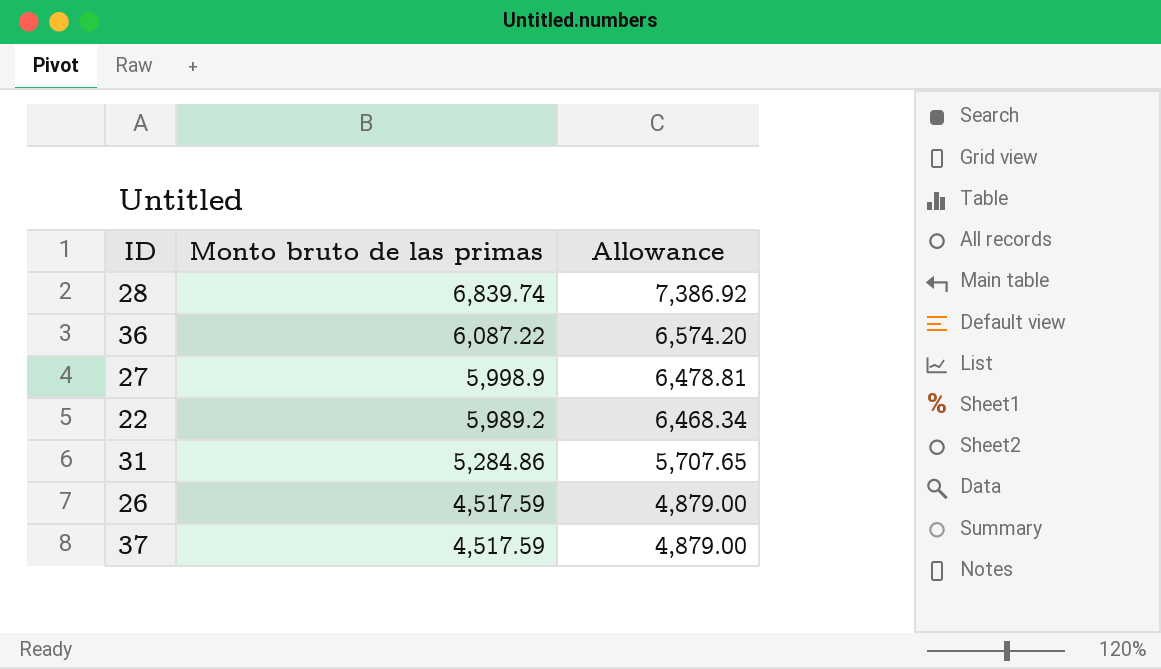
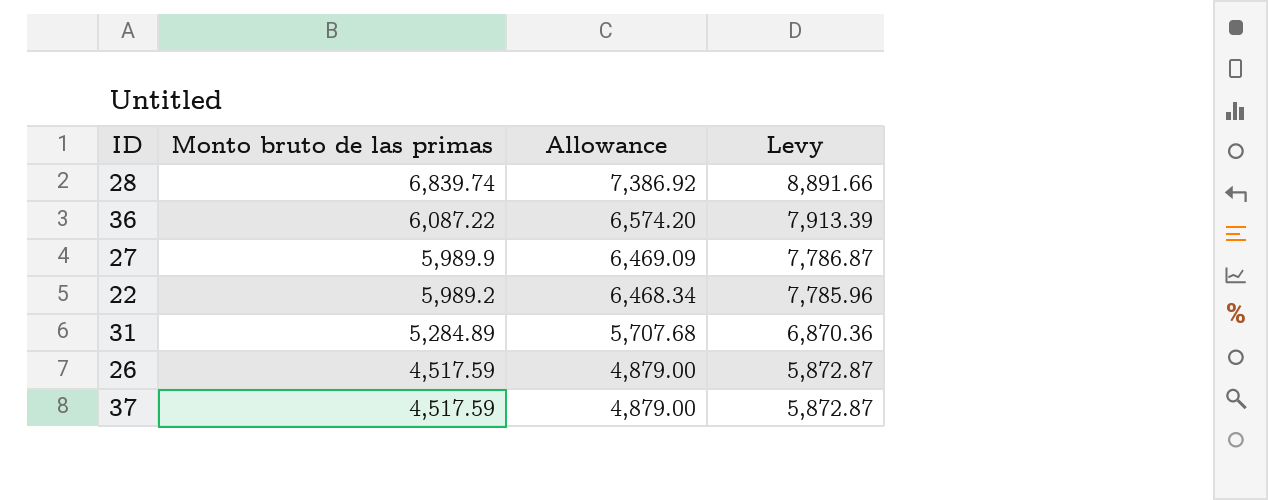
column Levy | formula: none -> [Monto bruto de las primas] * 1.3
27 | Monto bruto de las primas: 5,998.9 -> 5,989.9
27 | Allowance: 6,478.81 -> 6,469.09
31 | Monto bruto de las primas: 5,284.86 -> 5,284.89
31 | Allowance: 5,707.65 -> 5,707.68

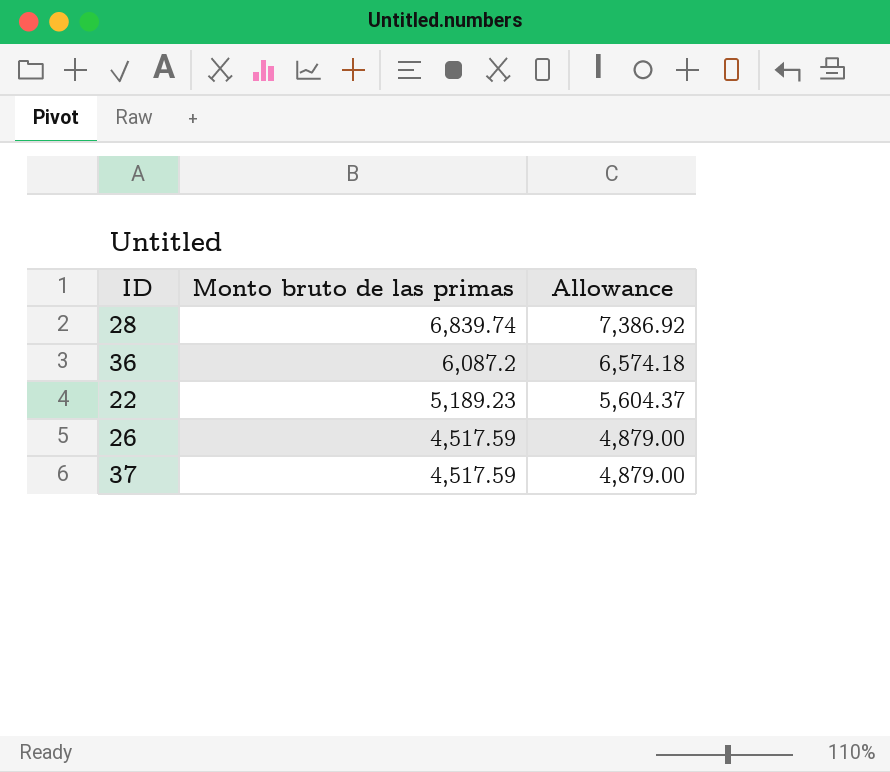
column Levy | formula: [Monto bruto de las primas] * 1.3 -> none
row 27: 5,989.9 | 6,469.09 | 7,786.87 -> none
row 31: 5,284.89 | 5,707.68 | 6,870.36 -> none
36 | Monto bruto de las primas: 6,087.22 -> 6,087.2
36 | Allowance: 6,574.20 -> 6,574.18
22 | Monto bruto de las primas: 5,989.2 -> 5,189.23
22 | Allowance: 6,468.34 -> 5,604.37

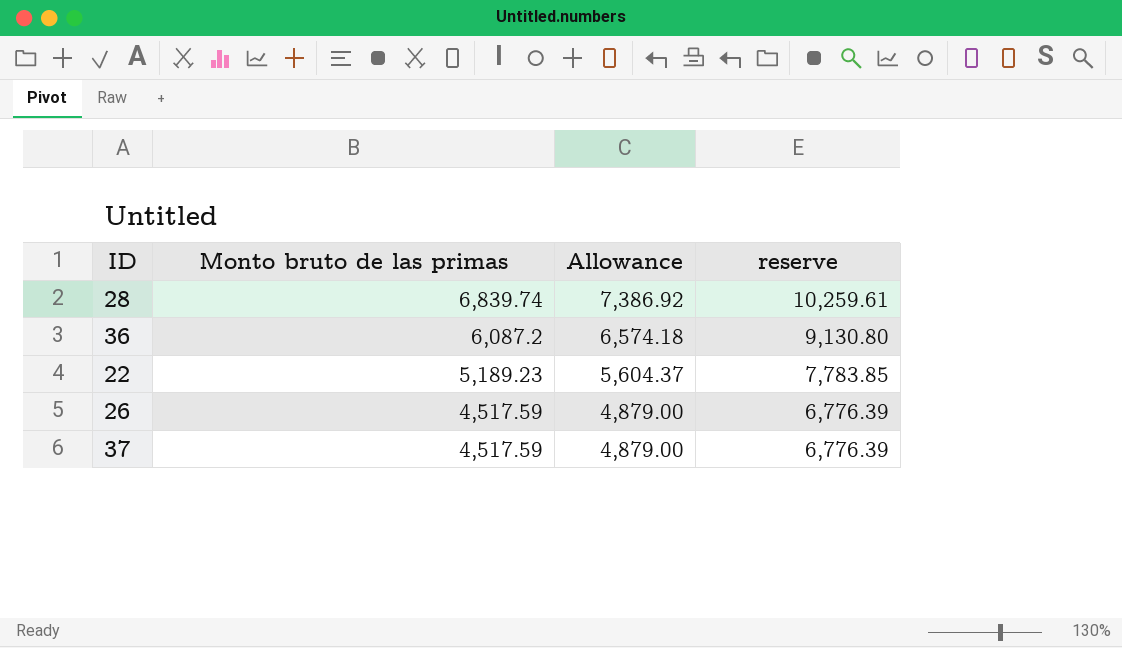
column reserve | formula: none -> [Monto bruto de las primas] * 1.5

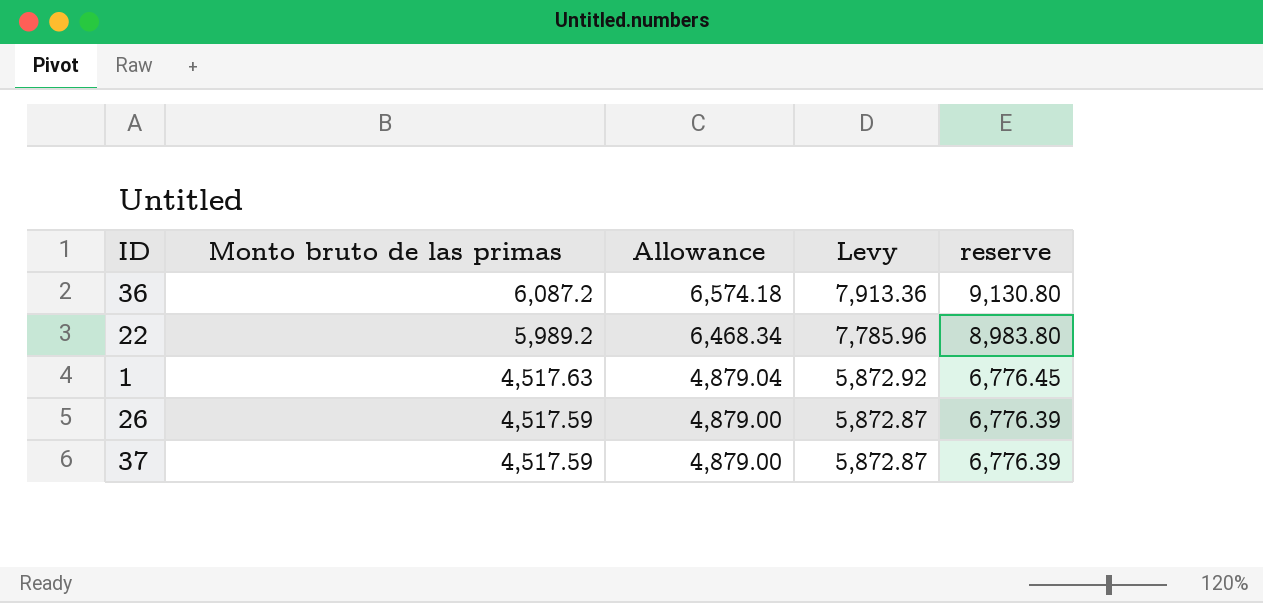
column Levy | formula: none -> [Monto bruto de las primas] * 1.3
row 28: 6,839.74 | 7,386.92 | 10,259.61 -> none
22 | Monto bruto de las primas: 5,189.23 -> 5,989.2
22 | Allowance: 5,604.37 -> 6,468.34
22 | reserve: 7,783.85 -> 8,983.80
row 1: none -> 4,517.63 | 4,879.04 | 5,872.92 | 6,776.45

